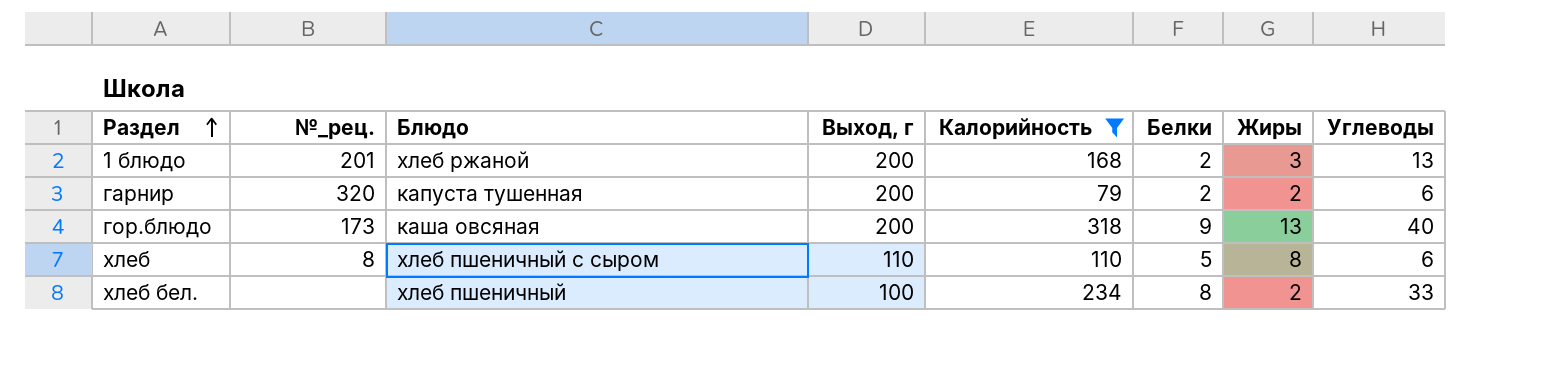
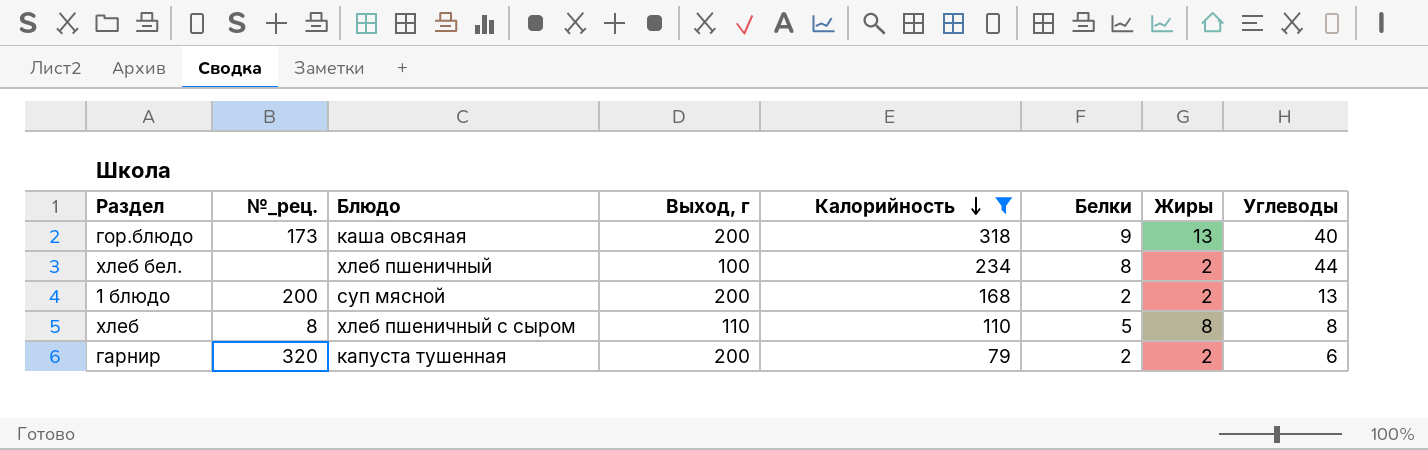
row order: Раздел ascending -> Калорийность descending
хлеб бел. | Углеводы: 33 -> 44
1 блюдо | №_рец.: 201 -> 200
1 блюдо | Блюдо: хлеб ржаной -> суп мясной
1 блюдо | Жиры: 3 -> 2
хлеб | Углеводы: 6 -> 8

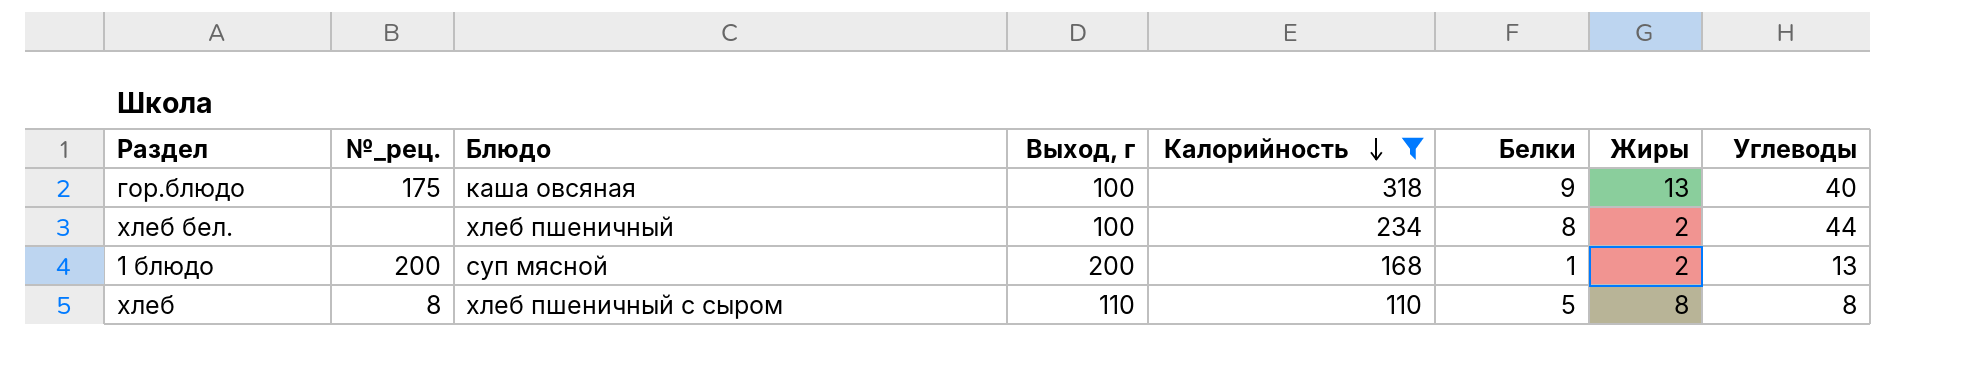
row гарнир: 320 | капуста тушенная | 200 | 79 | 2 | 2 | 6 -> none
гор.блюдо | №_рец.: 173 -> 175
гор.блюдо | Выход, г: 200 -> 100
1 блюдо | Белки: 2 -> 1

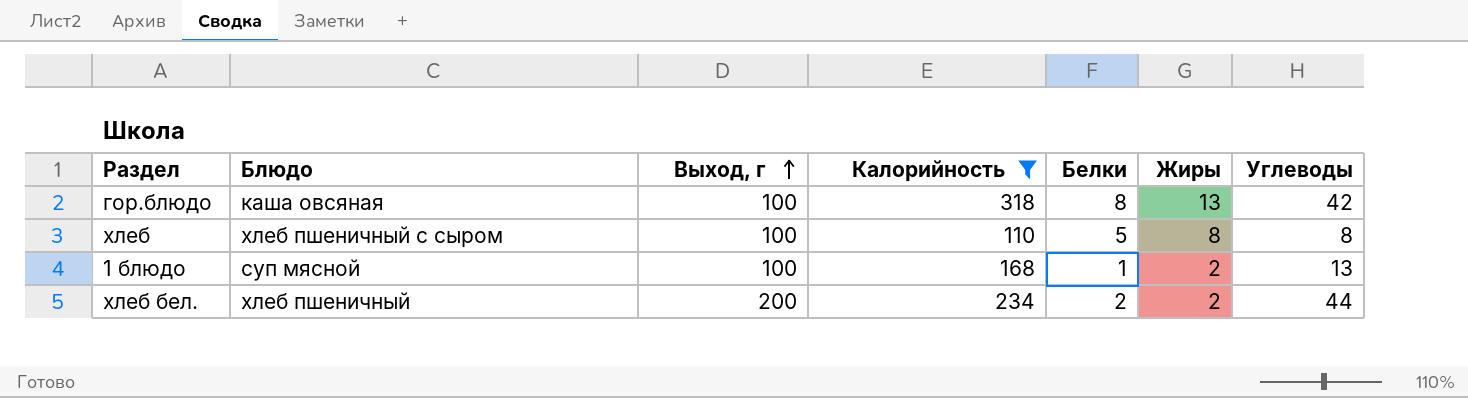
row order: Калорийность descending -> Выход, г ascending
column №_рец. | position: 2 -> none
гор.блюдо | Белки: 9 -> 8
гор.блюдо | Углеводы: 40 -> 42
хлеб | Выход, г: 110 -> 100
1 блюдо | Выход, г: 200 -> 100
хлеб бел. | Выход, г: 100 -> 200
хлеб бел. | Белки: 8 -> 2

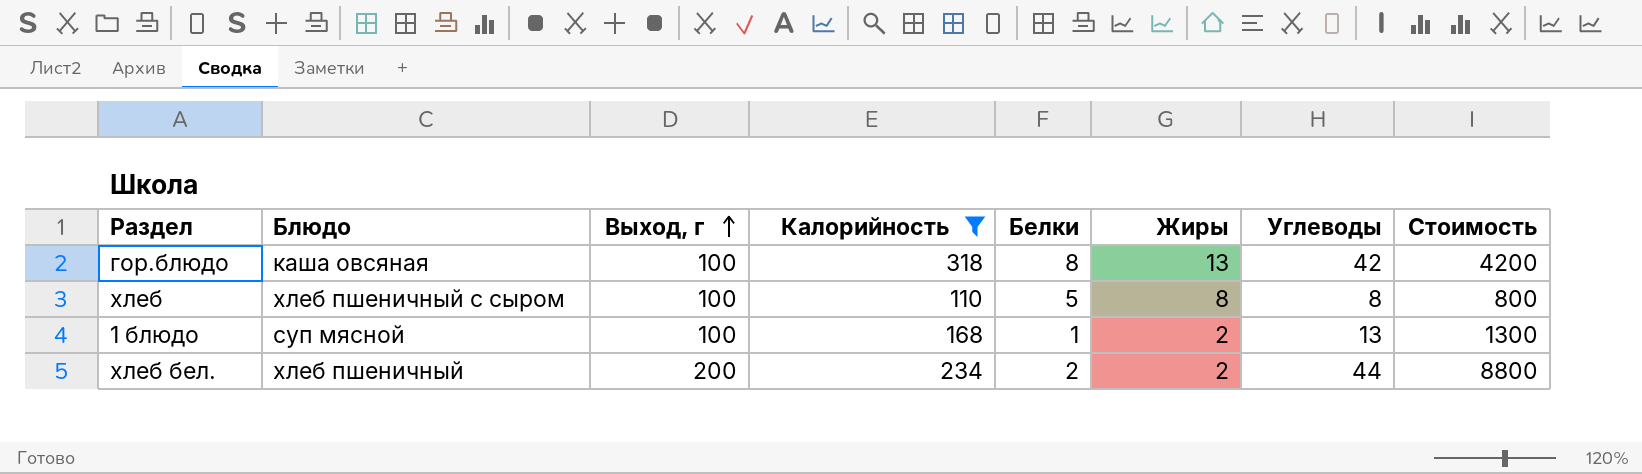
column Стоимость | formula: none -> [Выход, г] * [Углеводы]

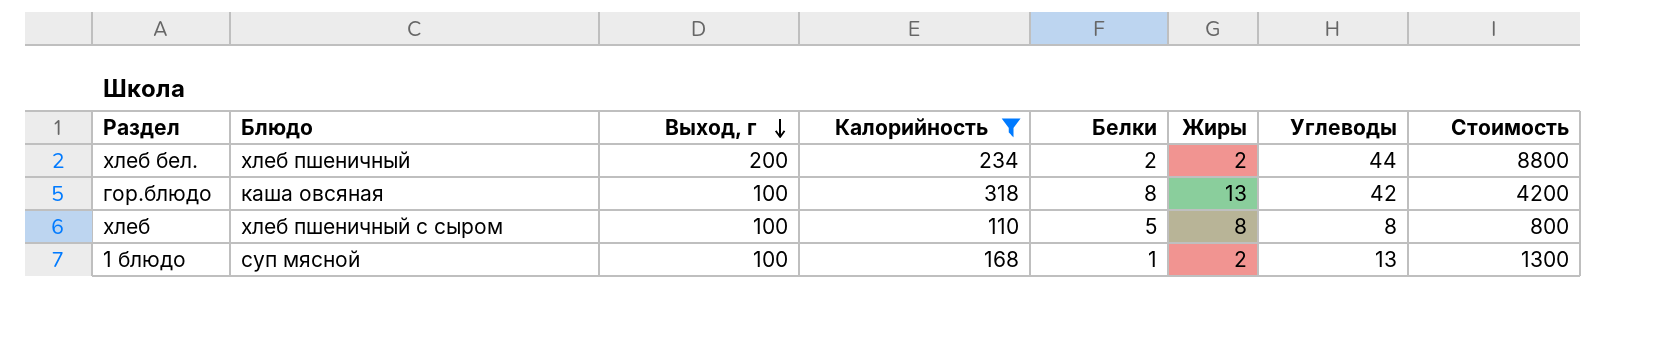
row order: Выход, г ascending -> Выход, г descending

